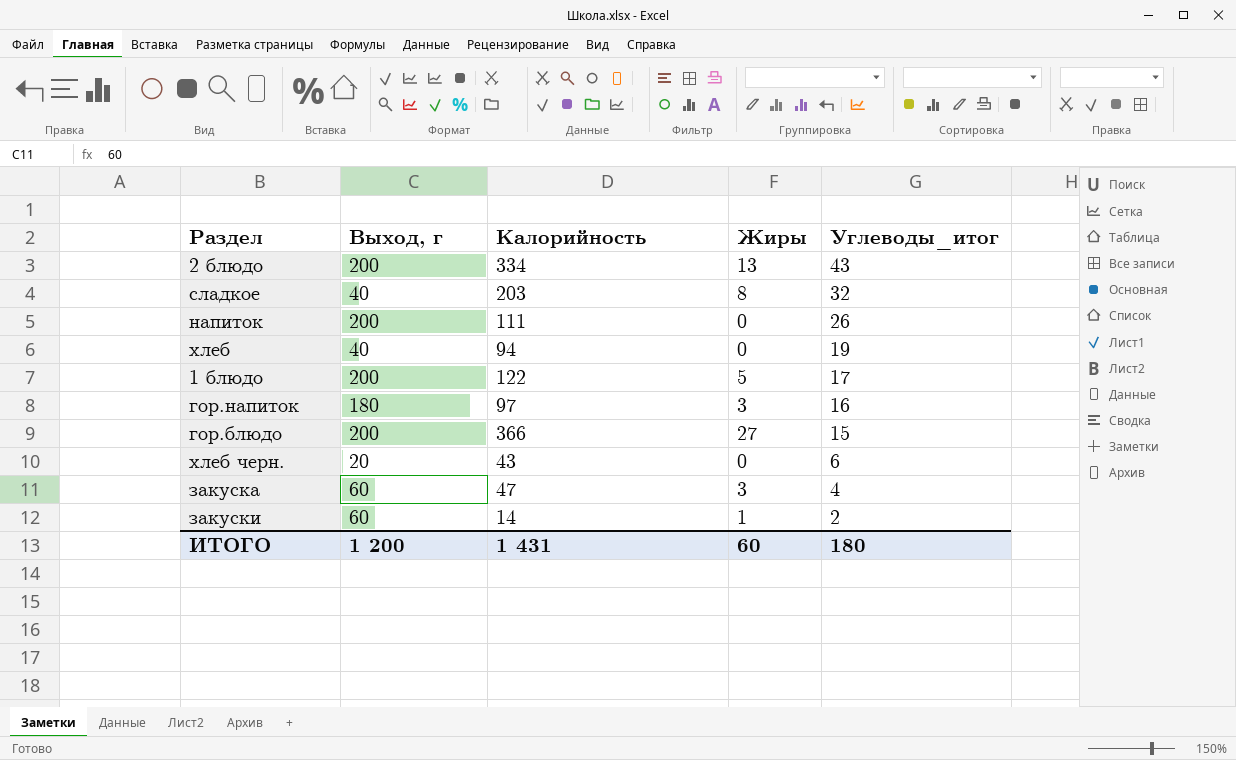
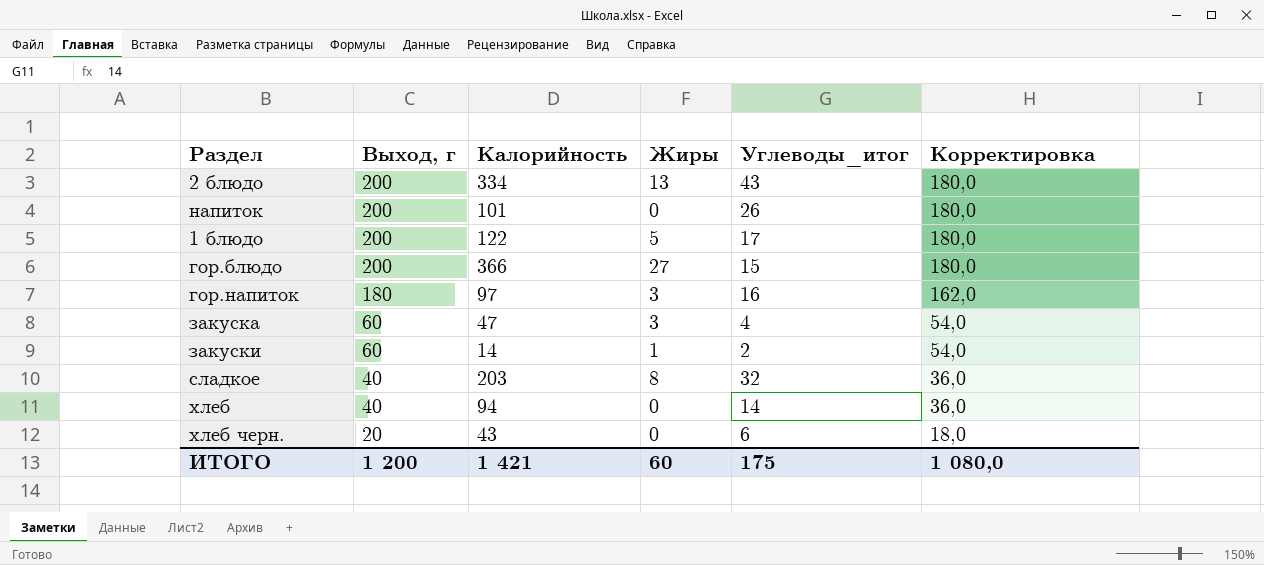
row order: Углеводы_итог descending -> Выход, г descending
column Корректировка | formula: none -> [Выход, г] * 0,9
напиток | Калорийность: 111 -> 101
хлеб | Углеводы_итог: 19 -> 14
ИТОГО | Калорийность: 1 431 -> 1 421
ИТОГО | Углеводы_итог: 180 -> 175

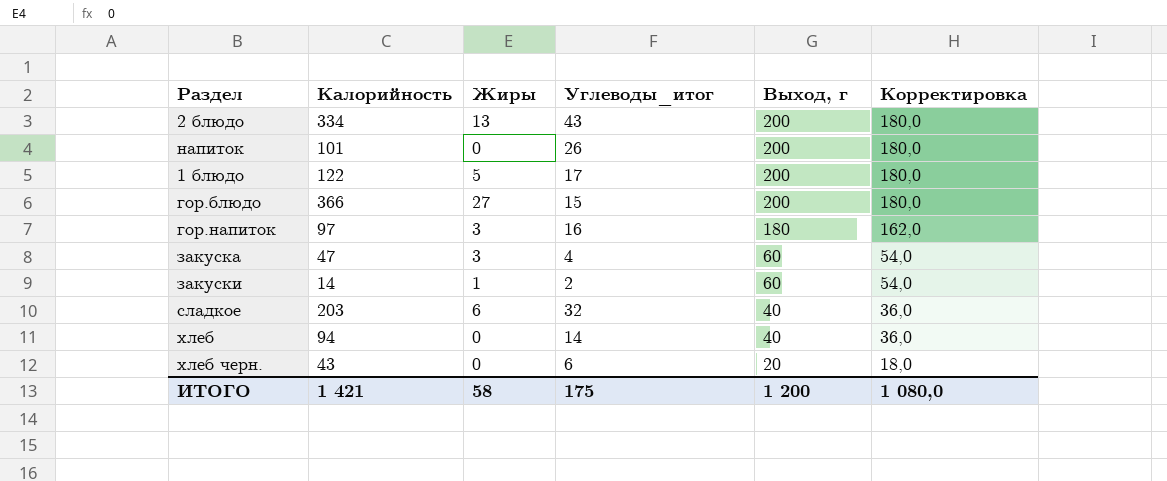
column Выход, г | position: 2 -> 5
сладкое | Жиры: 8 -> 6
ИТОГО | Жиры: 60 -> 58

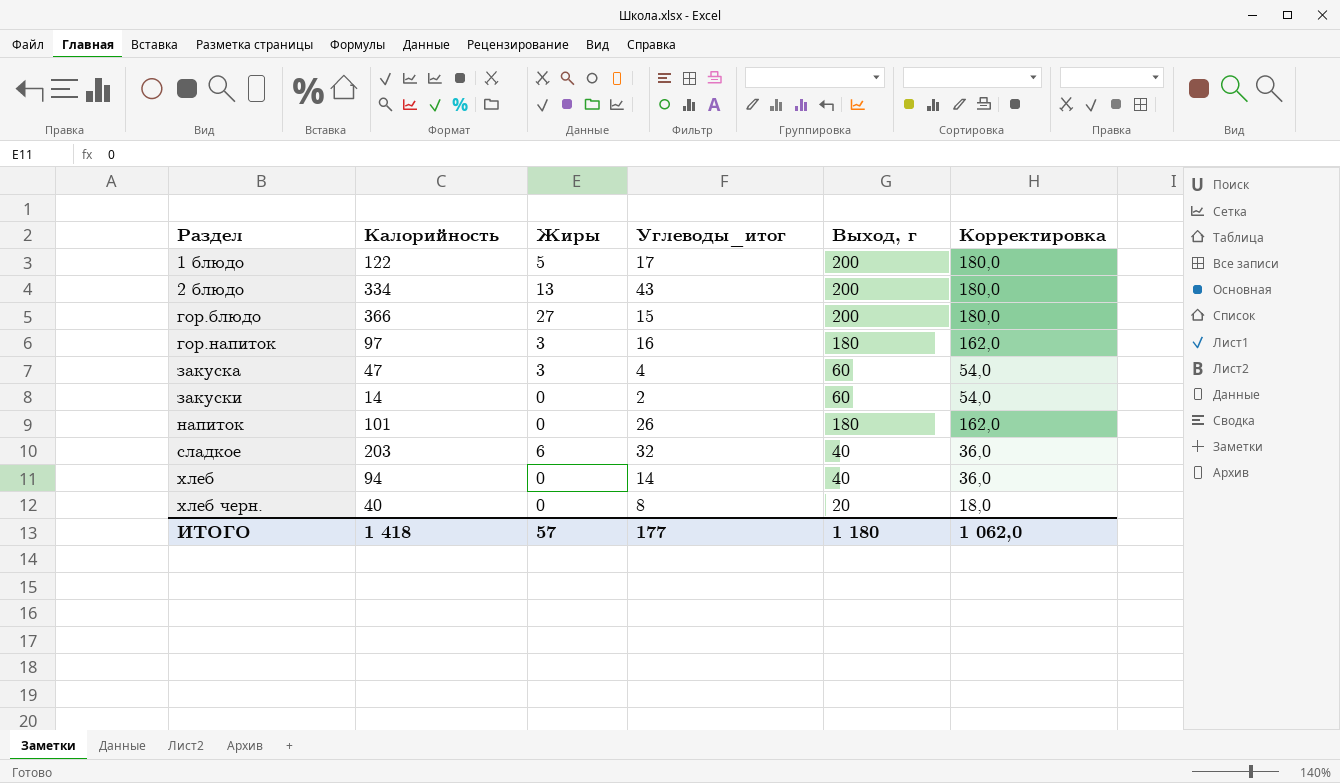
row order: Выход, г descending -> Раздел ascending
закуски | Жиры: 1 -> 0
напиток | Выход, г: 200 -> 180
напиток | Корректировка: 180,0 -> 162,0
хлеб черн. | Калорийность: 43 -> 40
хлеб черн. | Углеводы_итог: 6 -> 8
ИТОГО | Калорийность: 1 421 -> 1 418
ИТОГО | Жиры: 58 -> 57
ИТОГО | Углеводы_итог: 175 -> 177
ИТОГО | Выход, г: 1 200 -> 1 180
ИТОГО | Корректировка: 1 080,0 -> 1 062,0

